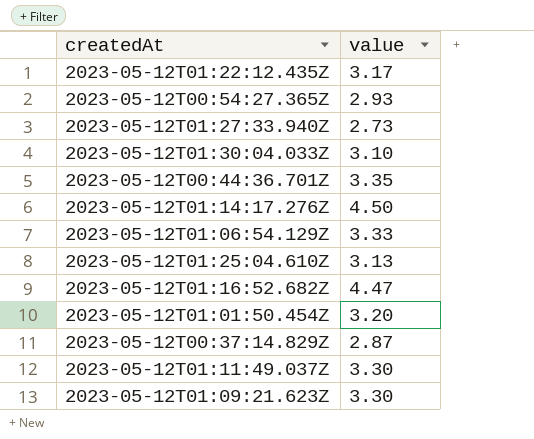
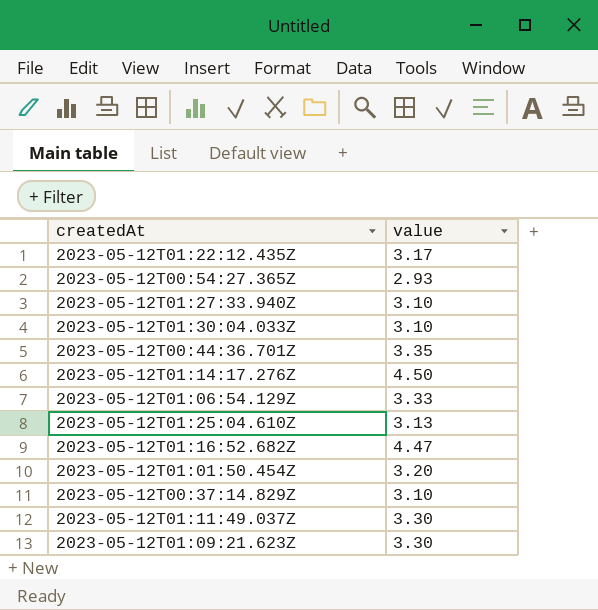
2023-05-12T01:27:33.940Z | value: 2.73 -> 3.10
2023-05-12T00:37:14.829Z | value: 2.87 -> 3.10

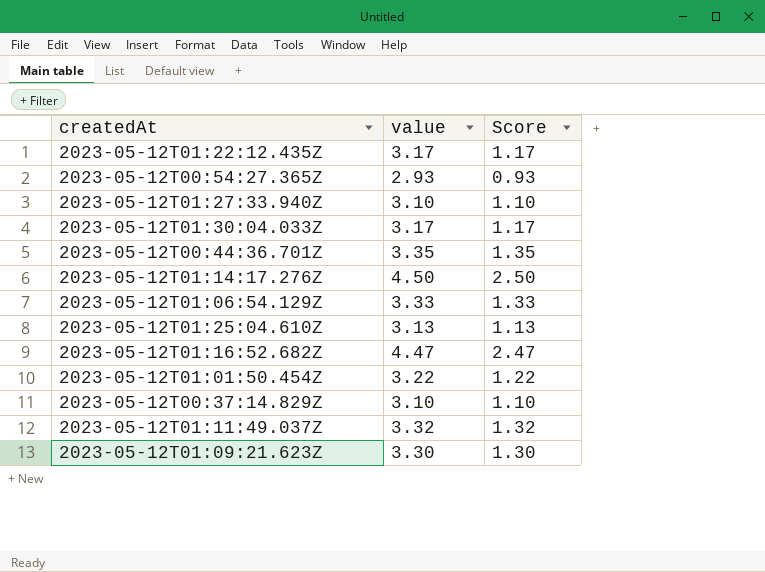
column Score | formula: none -> [value] - 2
2023-05-12T01:30:04.033Z | value: 3.10 -> 3.17
2023-05-12T01:01:50.454Z | value: 3.20 -> 3.22
2023-05-12T01:11:49.037Z | value: 3.30 -> 3.32

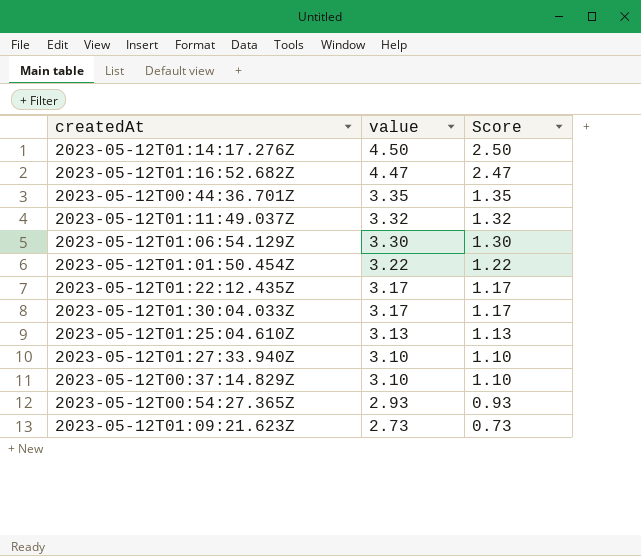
row order: none -> value descending
2023-05-12T01:06:54.129Z | value: 3.33 -> 3.30
2023-05-12T01:06:54.129Z | Score: 1.33 -> 1.30
2023-05-12T01:09:21.623Z | value: 3.30 -> 2.73
2023-05-12T01:09:21.623Z | Score: 1.30 -> 0.73

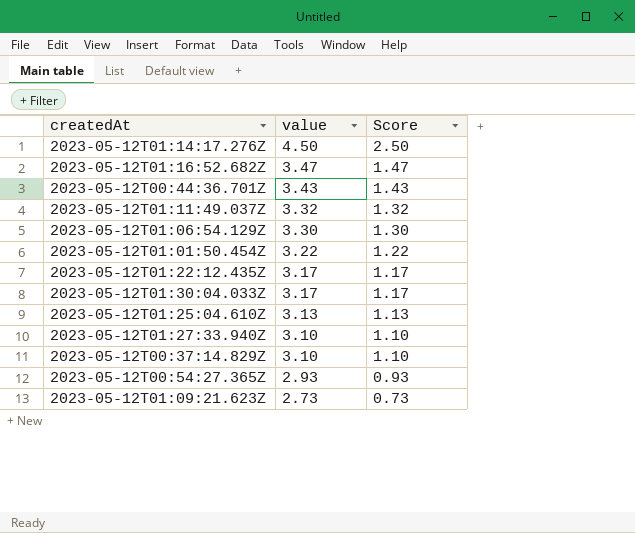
2023-05-12T01:16:52.682Z | value: 4.47 -> 3.47
2023-05-12T01:16:52.682Z | Score: 2.47 -> 1.47
2023-05-12T00:44:36.701Z | value: 3.35 -> 3.43
2023-05-12T00:44:36.701Z | Score: 1.35 -> 1.43

